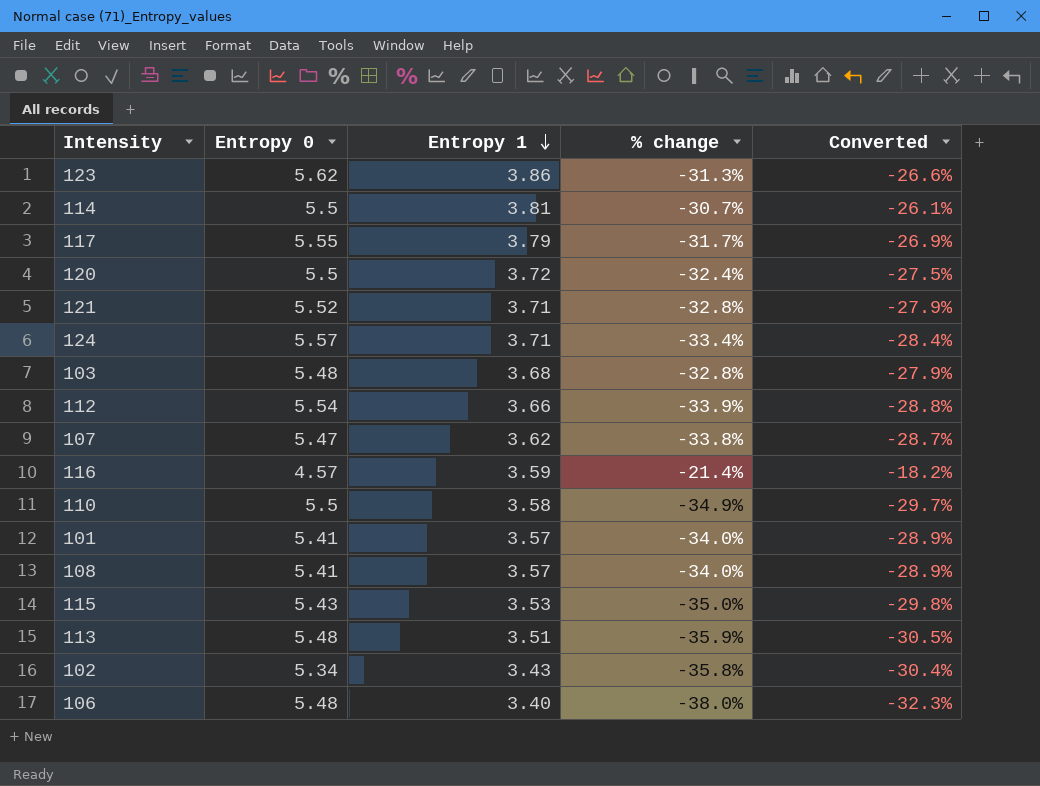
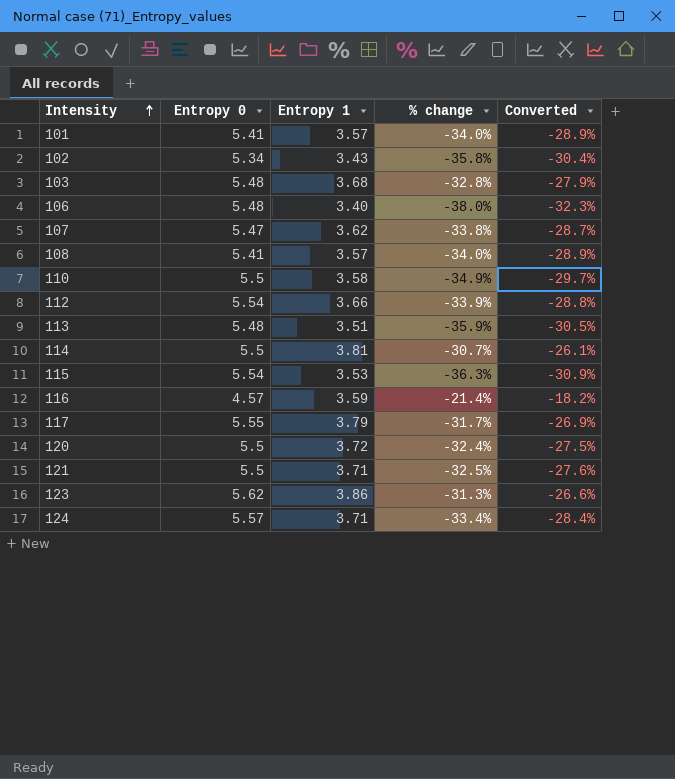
row order: Entropy 1 descending -> Intensity ascending
115 | Entropy 0: 5.43 -> 5.54
115 | % change: -35.0% -> -36.3%
115 | Converted: -29.8% -> -30.9%
121 | Entropy 0: 5.52 -> 5.5
121 | % change: -32.8% -> -32.5%
121 | Converted: -27.9% -> -27.6%

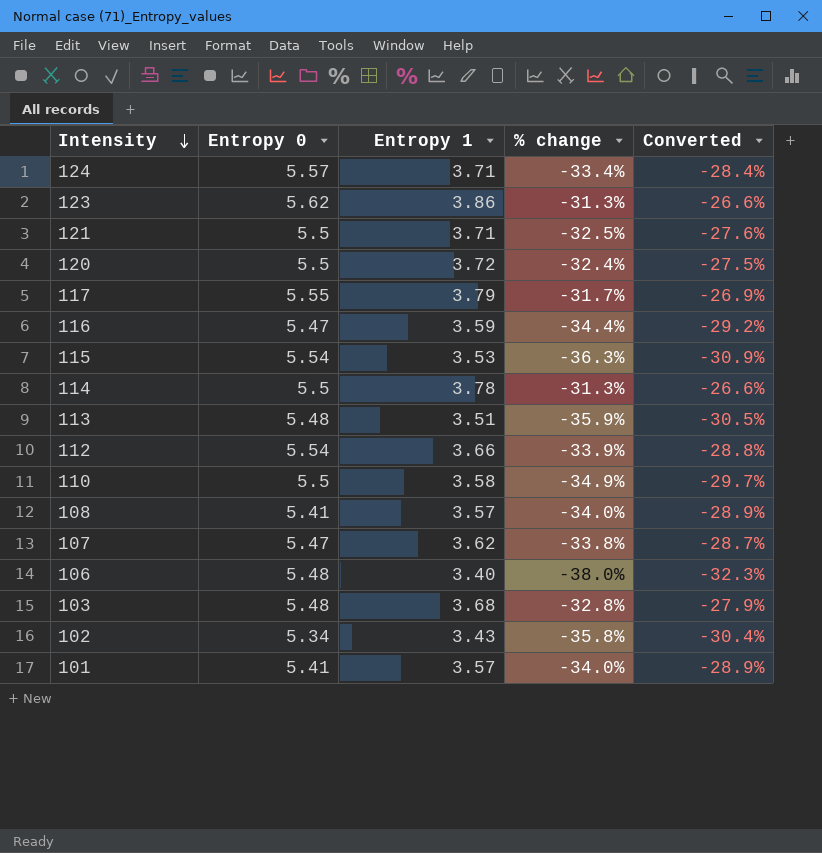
row order: Intensity ascending -> Intensity descending
116 | Entropy 0: 4.57 -> 5.47
116 | % change: -21.4% -> -34.4%
116 | Converted: -18.2% -> -29.2%
114 | Entropy 1: 3.81 -> 3.78
114 | % change: -30.7% -> -31.3%
114 | Converted: -26.1% -> -26.6%

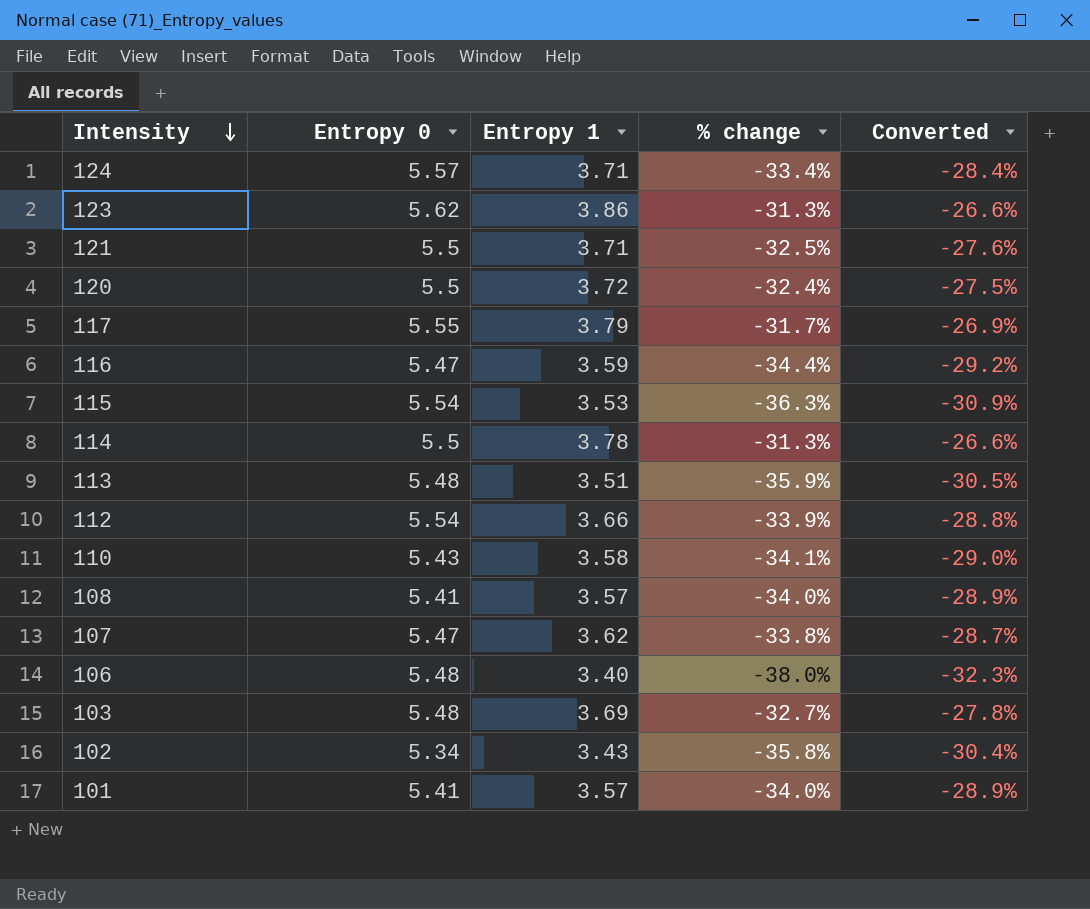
110 | Entropy 0: 5.5 -> 5.43
110 | % change: -34.9% -> -34.1%
110 | Converted: -29.7% -> -29.0%
103 | Entropy 1: 3.68 -> 3.69
103 | % change: -32.8% -> -32.7%
103 | Converted: -27.9% -> -27.8%

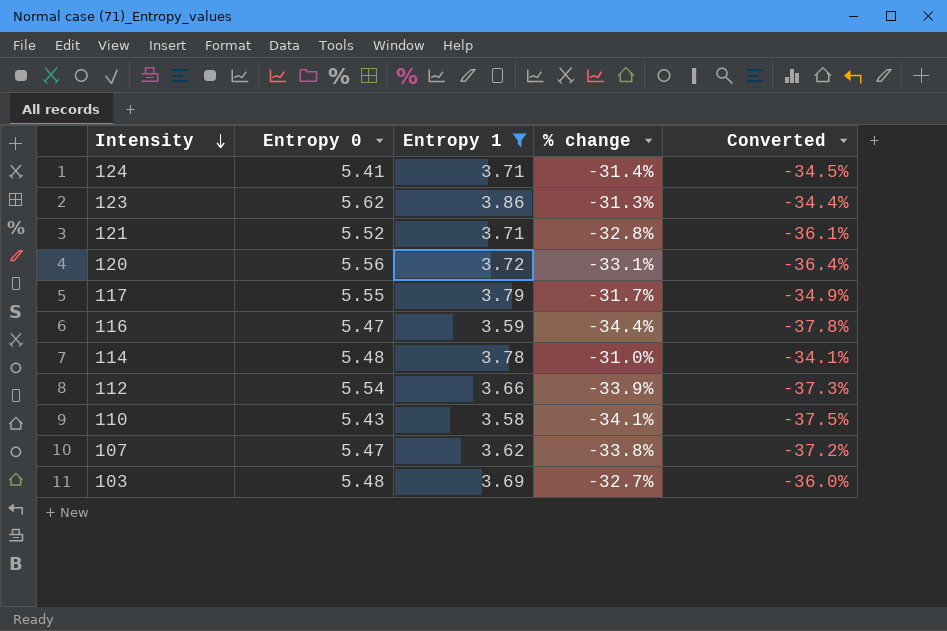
filter: none -> Entropy 1 >= 3.58
column Converted | formula: [% change] * 0.85 -> [% change] * 1.1
124 | Entropy 0: 5.57 -> 5.41
124 | % change: -33.4% -> -31.4%
121 | Entropy 0: 5.5 -> 5.52
121 | % change: -32.5% -> -32.8%
120 | Entropy 0: 5.5 -> 5.56
120 | % change: -32.4% -> -33.1%
114 | Entropy 0: 5.5 -> 5.48
114 | % change: -31.3% -> -31.0%

